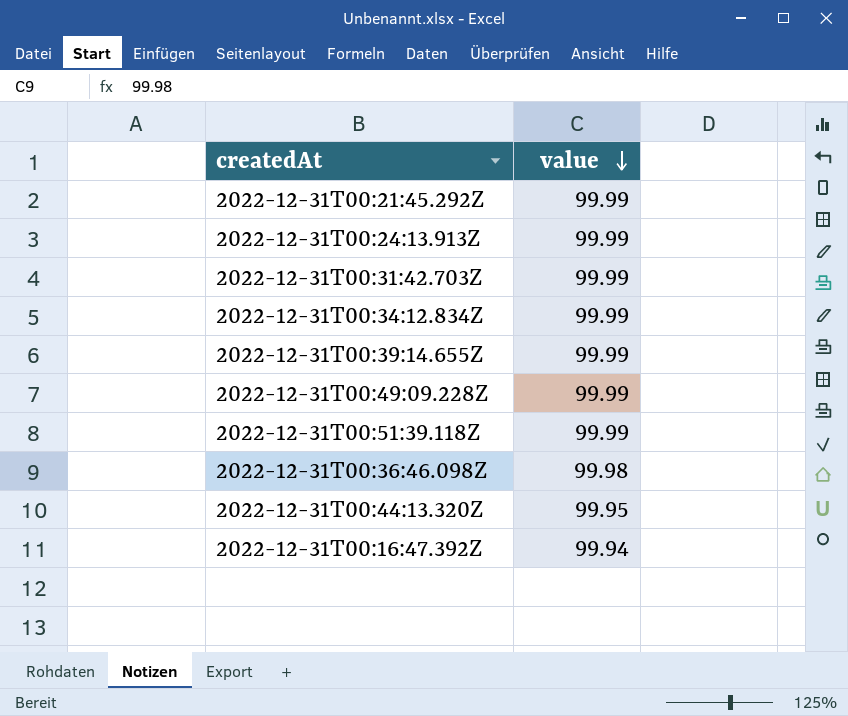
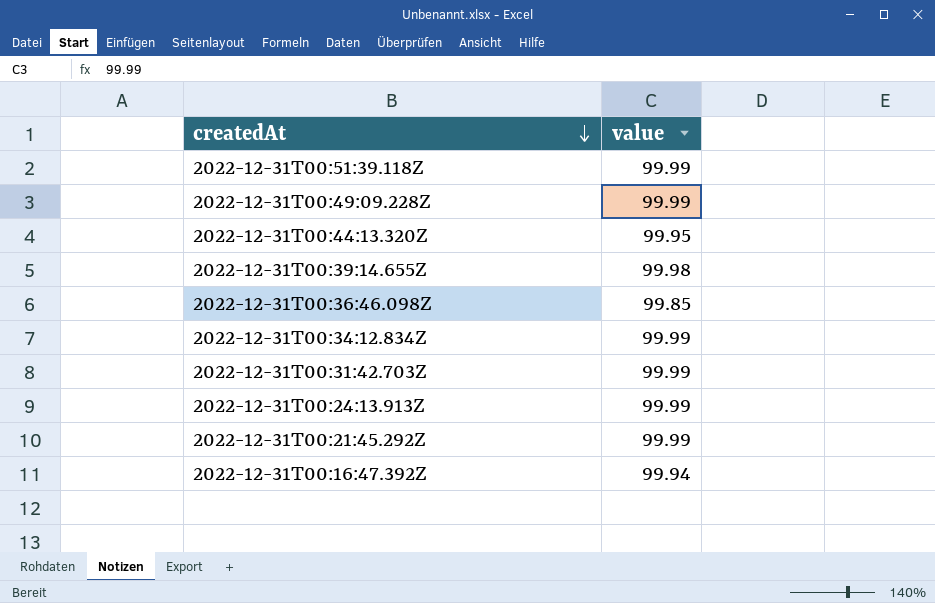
row order: value descending -> createdAt descending
2022-12-31T00:39:14.655Z | value: 99.99 -> 99.98
2022-12-31T00:36:46.098Z | value: 99.98 -> 99.85

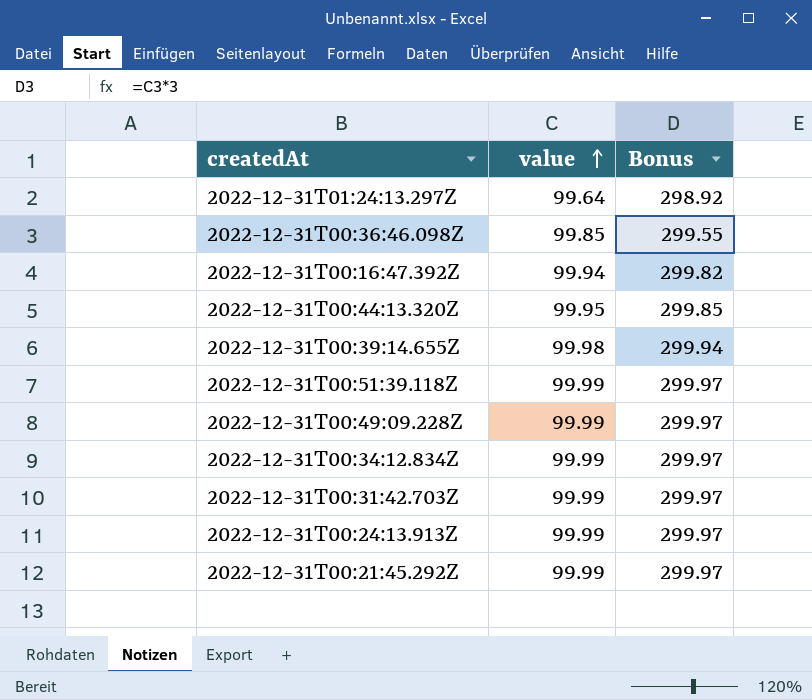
row order: createdAt descending -> value ascending
column Bonus | formula: none -> [value] * 3
row 2022-12-31T01:24:13.297Z: none -> 99.64 | 298.92

